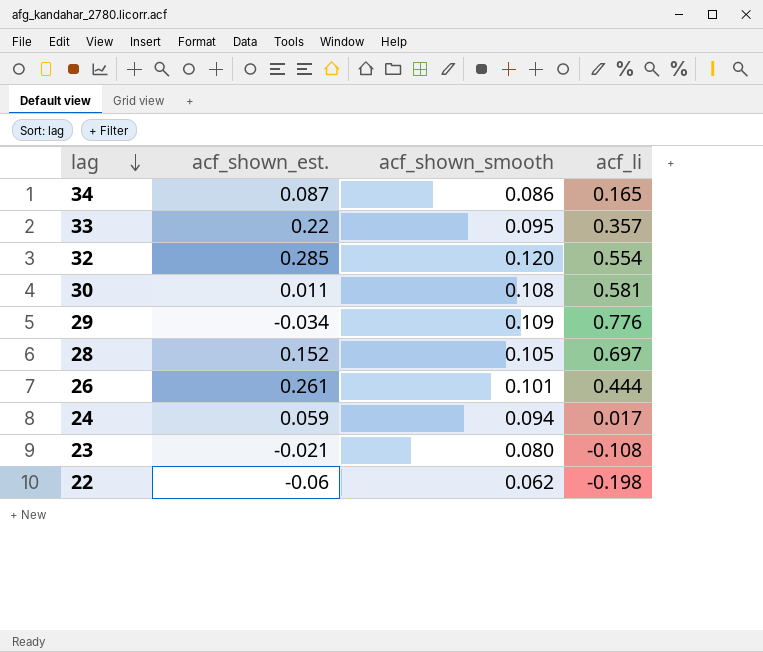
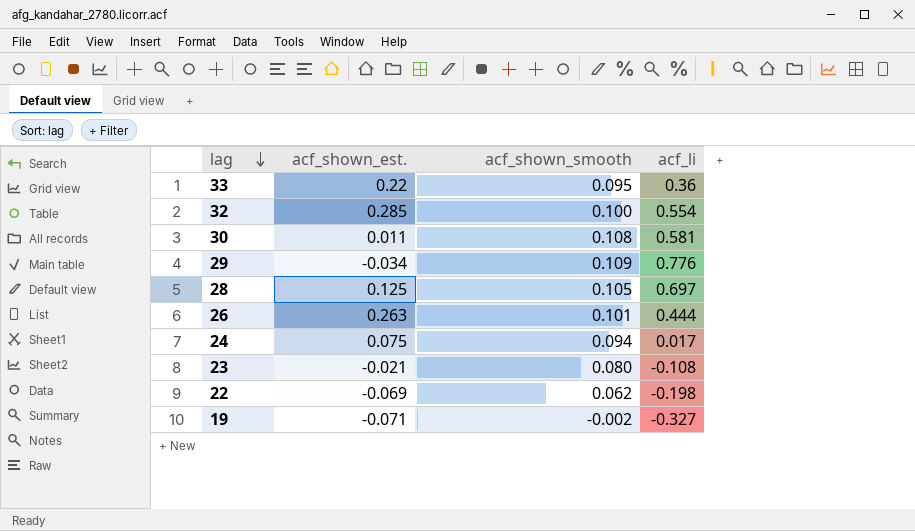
row 34: 0.087 | 0.086 | 0.165 -> none
33 | acf_li: 0.357 -> 0.36
32 | acf_shown_smooth: 0.120 -> 0.100
28 | acf_shown_est.: 0.152 -> 0.125
26 | acf_shown_est.: 0.261 -> 0.263
24 | acf_shown_est.: 0.059 -> 0.075
22 | acf_shown_est.: -0.06 -> -0.069
row 19: none -> -0.071 | -0.002 | -0.327

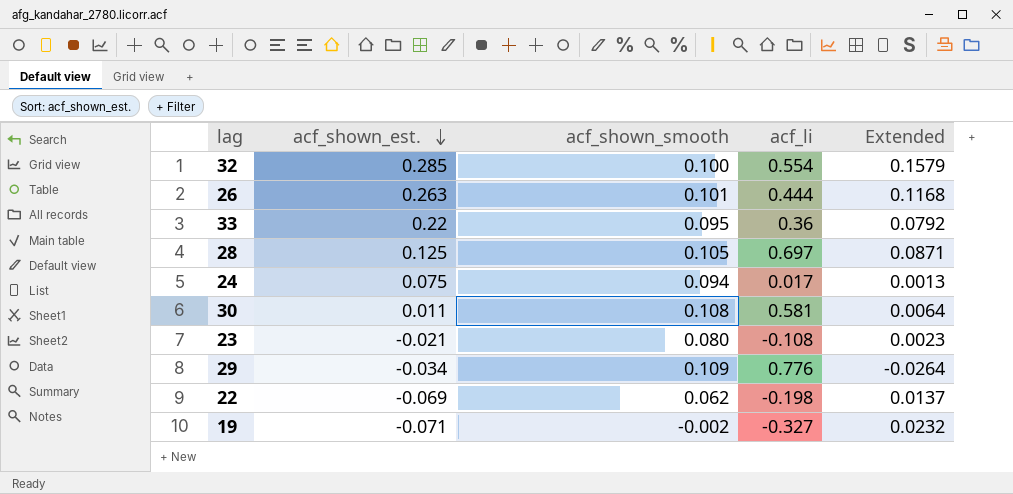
row order: lag descending -> acf_shown_est. descending
column Extended | formula: none -> [acf_shown_est.] * [acf_li]

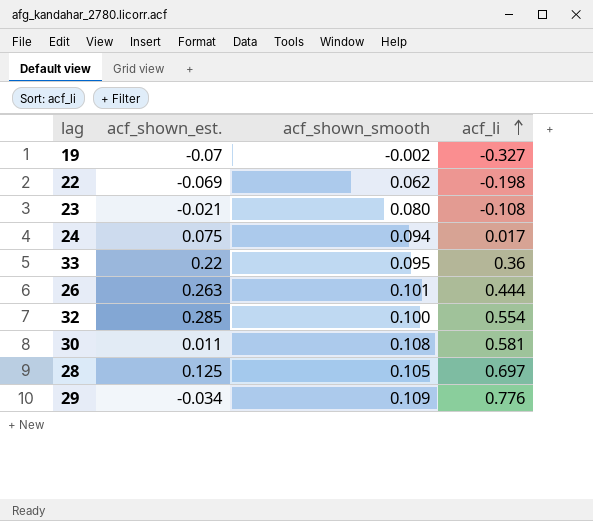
row order: acf_shown_est. descending -> acf_li ascending
column Extended | formula: [acf_shown_est.] * [acf_li] -> none
19 | acf_shown_est.: -0.071 -> -0.07

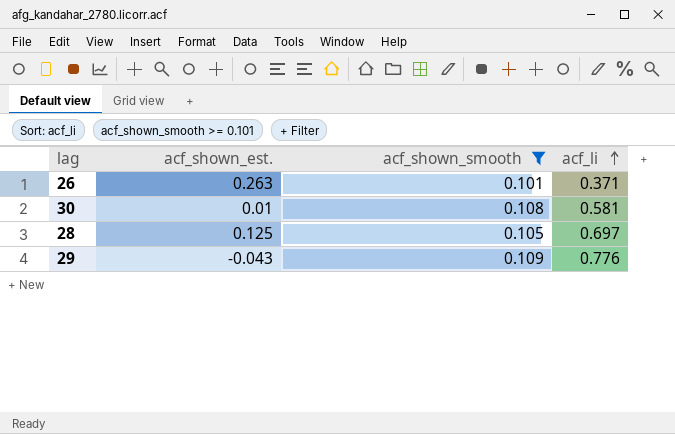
filter: none -> acf_shown_smooth >= 0.101
26 | acf_li: 0.444 -> 0.371
30 | acf_shown_est.: 0.011 -> 0.01
29 | acf_shown_est.: -0.034 -> -0.043

